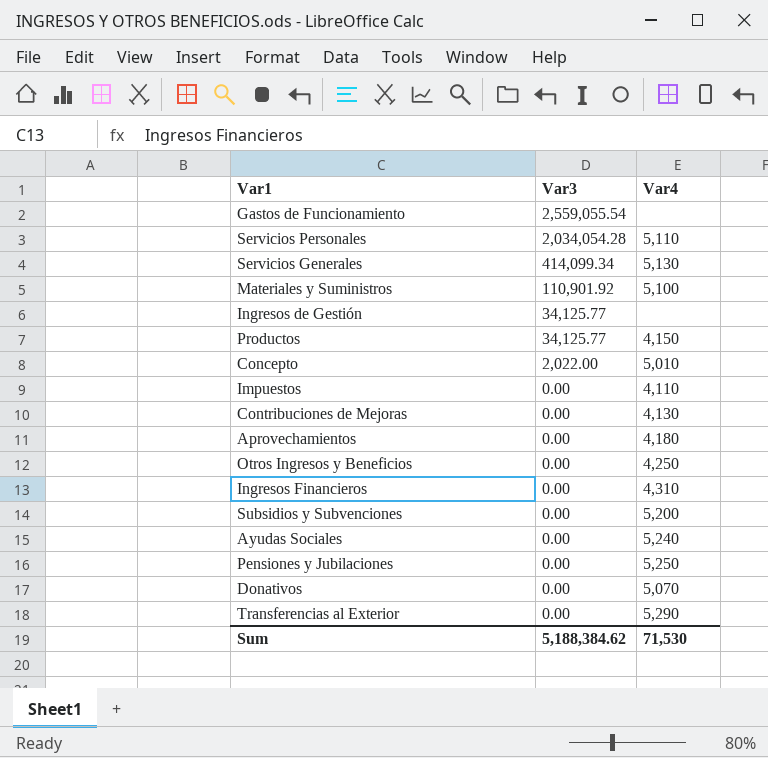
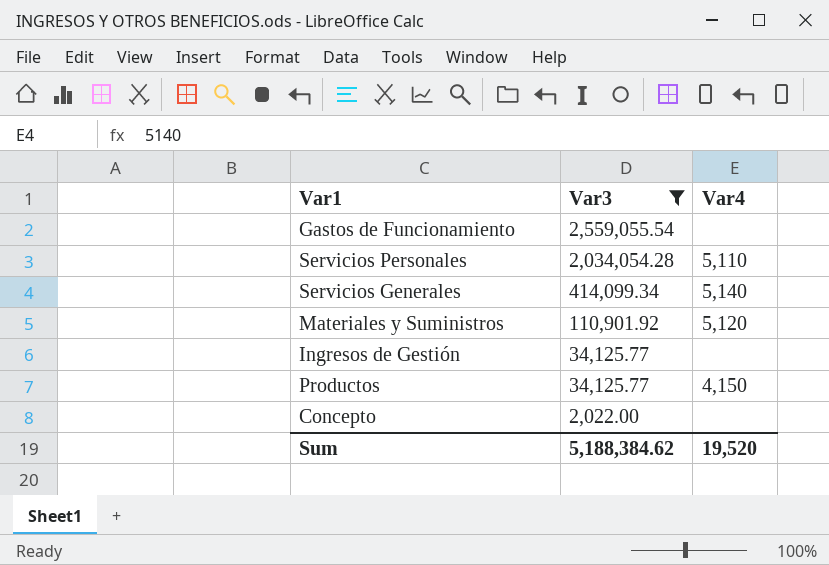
filter: none -> Var3 != 0.00
Servicios Generales | Var4: 5,130 -> 5,140
Materiales y Suministros | Var4: 5,100 -> 5,120
Concepto | Var4: 5,010 -> none
Sum | Var4: 71,530 -> 19,520

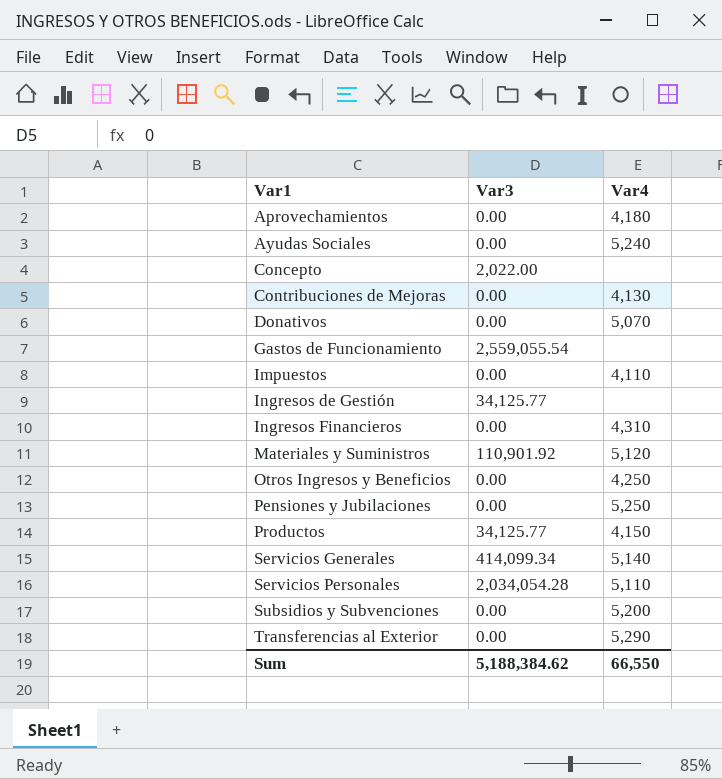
filter: Var3 != 0.00 -> none
row order: Var3 descending -> Var1 ascending
Sum | Var4: 19,520 -> 66,550

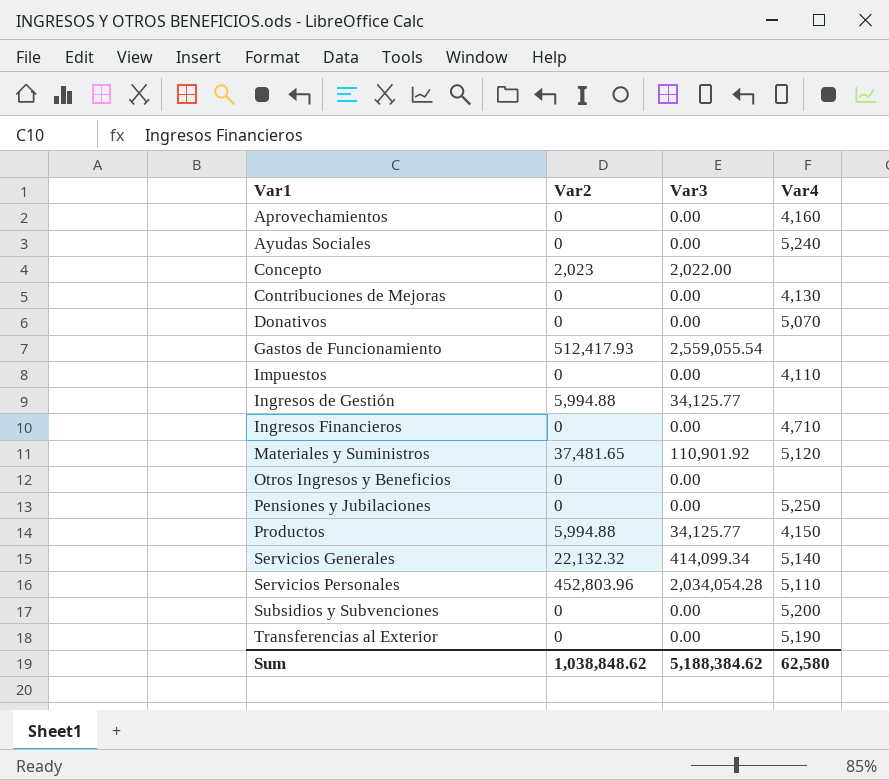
column Var2 | position: none -> 2
Aprovechamientos | Var4: 4,180 -> 4,160
Ingresos Financieros | Var4: 4,310 -> 4,710
Otros Ingresos y Beneficios | Var4: 4,250 -> none
Transferencias al Exterior | Var4: 5,290 -> 5,190
Sum | Var4: 66,550 -> 62,580

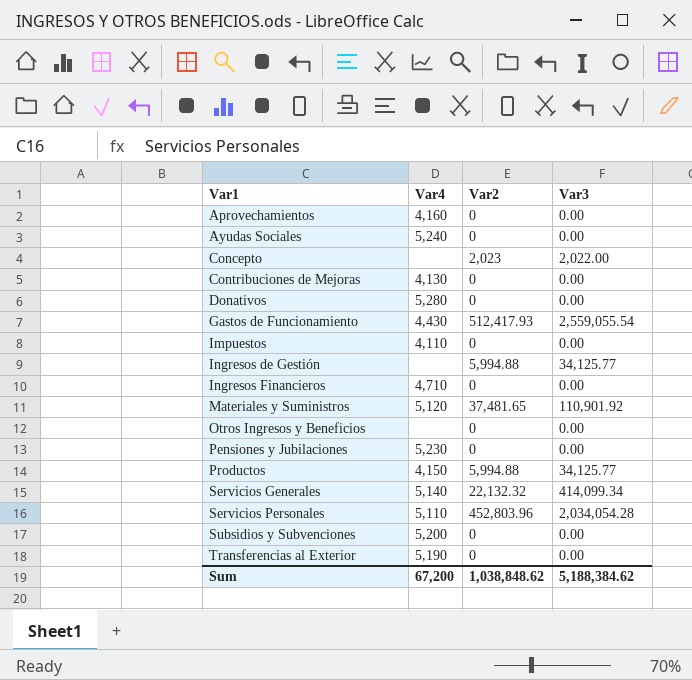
column Var4 | position: 4 -> 2
Donativos | Var4: 5,070 -> 5,280
Gastos de Funcionamiento | Var4: none -> 4,430
Pensiones y Jubilaciones | Var4: 5,250 -> 5,230
Sum | Var4: 62,580 -> 67,200

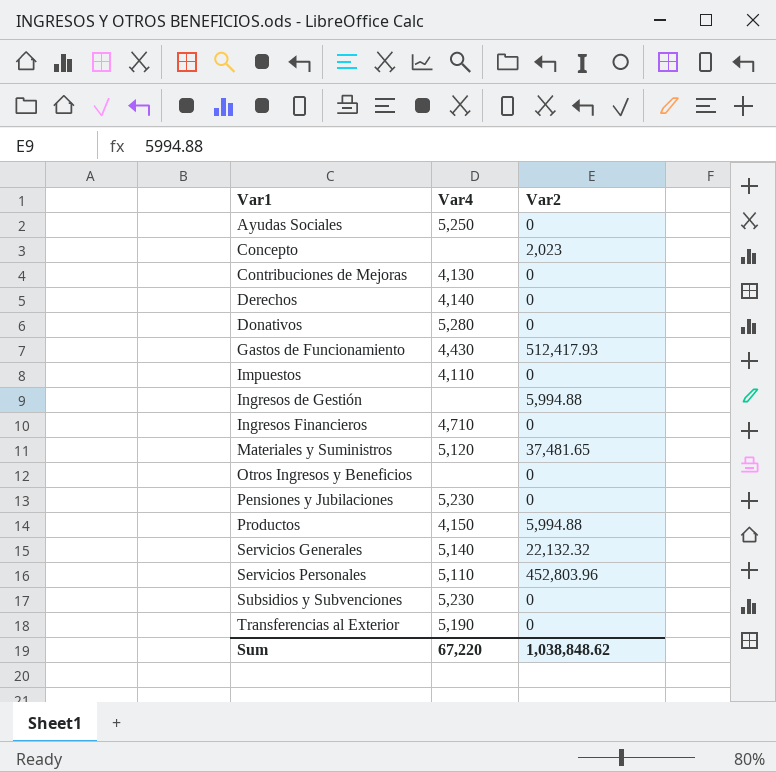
column Var3 | position: 4 -> none
row Aprovechamientos: 4,160 | 0 | 0.00 -> none
Ayudas Sociales | Var4: 5,240 -> 5,250
row Derechos: none -> 4,140 | 0
Subsidios y Subvenciones | Var4: 5,200 -> 5,230
Sum | Var4: 67,200 -> 67,220

